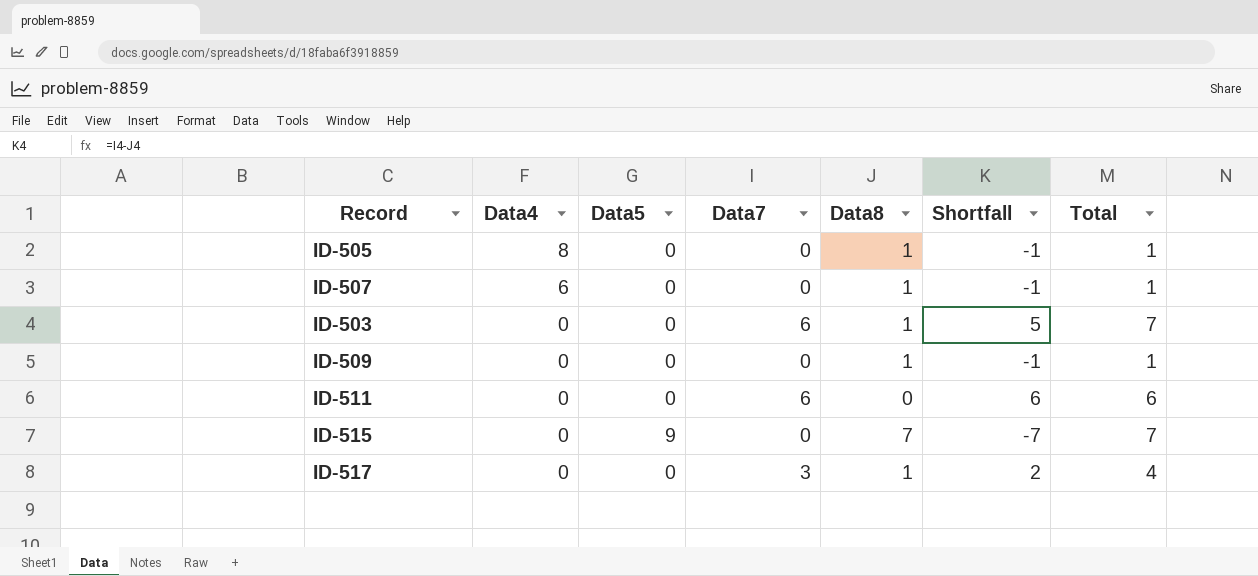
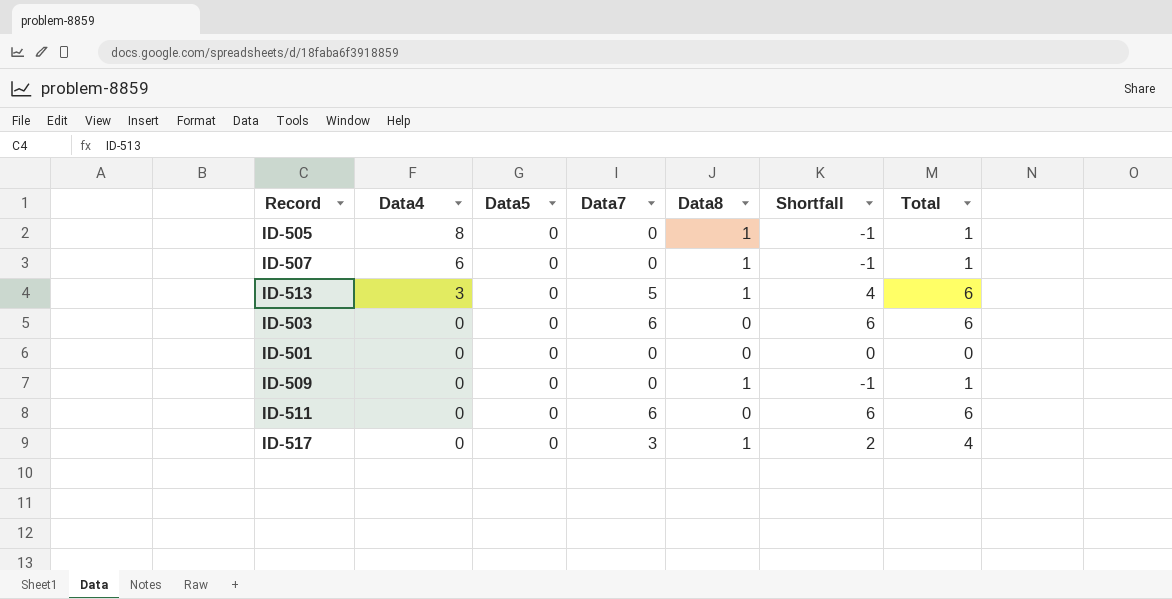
row ID-515: 0 | 9 | 0 | 7 | -7 | 7 -> none
row ID-513: none -> 3 | 0 | 5 | 1 | 4 | 6
ID-503 | Data8: 1 -> 0
ID-503 | Shortfall: 5 -> 6
ID-503 | Total: 7 -> 6
row ID-501: none -> 0 | 0 | 0 | 0 | 0 | 0

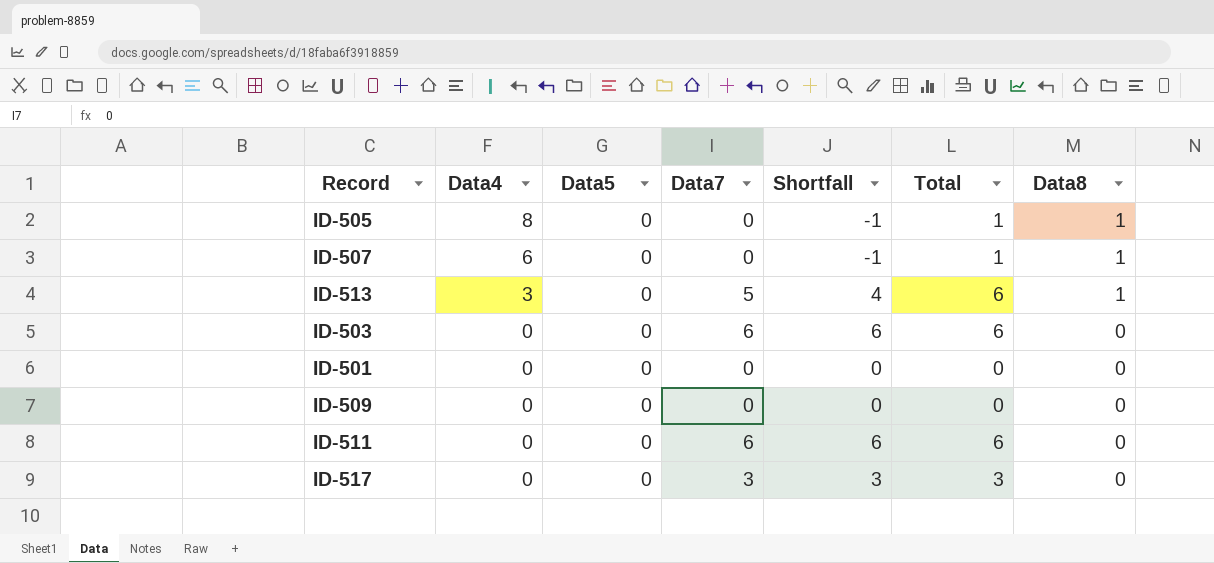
column Data8 | position: 5 -> 7
ID-509 | Shortfall: -1 -> 0
ID-509 | Total: 1 -> 0
ID-509 | Data8: 1 -> 0
ID-517 | Shortfall: 2 -> 3
ID-517 | Total: 4 -> 3
ID-517 | Data8: 1 -> 0

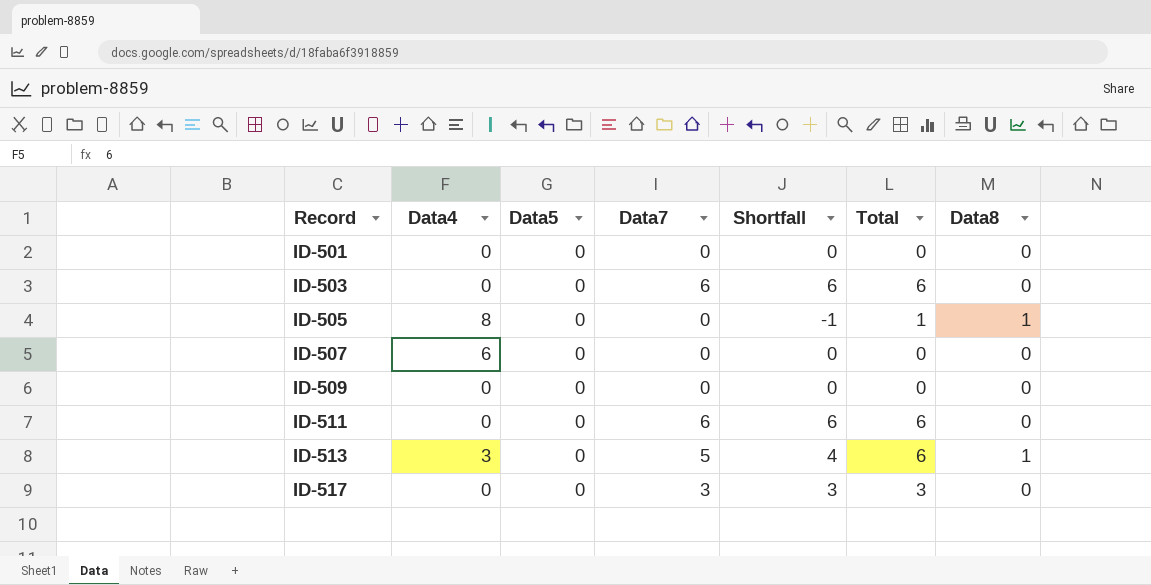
row order: Data4 descending -> Record ascending
ID-507 | Shortfall: -1 -> 0
ID-507 | Total: 1 -> 0
ID-507 | Data8: 1 -> 0

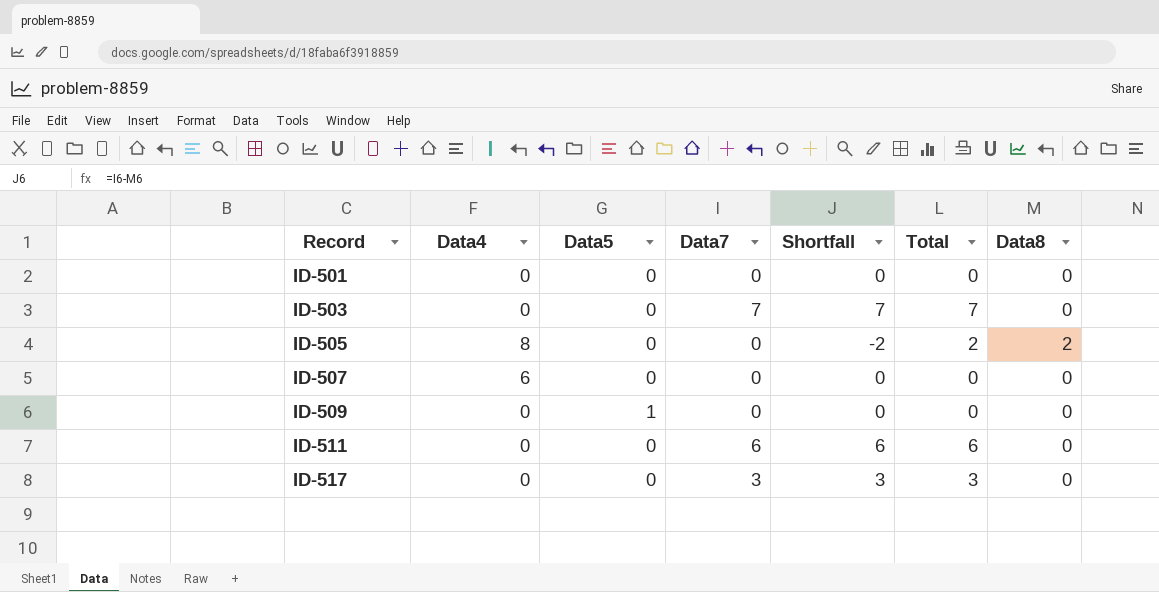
row ID-513: 3 | 0 | 5 | 4 | 6 | 1 -> none
ID-503 | Data7: 6 -> 7
ID-503 | Shortfall: 6 -> 7
ID-503 | Total: 6 -> 7
ID-505 | Shortfall: -1 -> -2
ID-505 | Total: 1 -> 2
ID-505 | Data8: 1 -> 2
ID-509 | Data5: 0 -> 1

